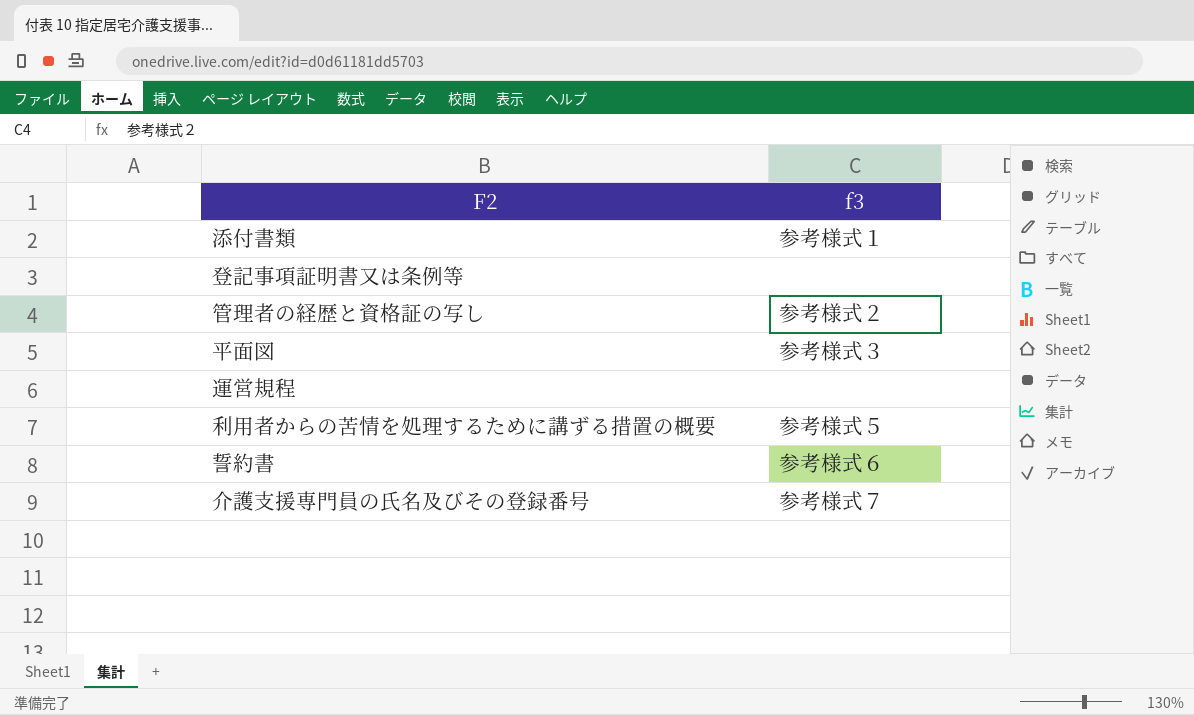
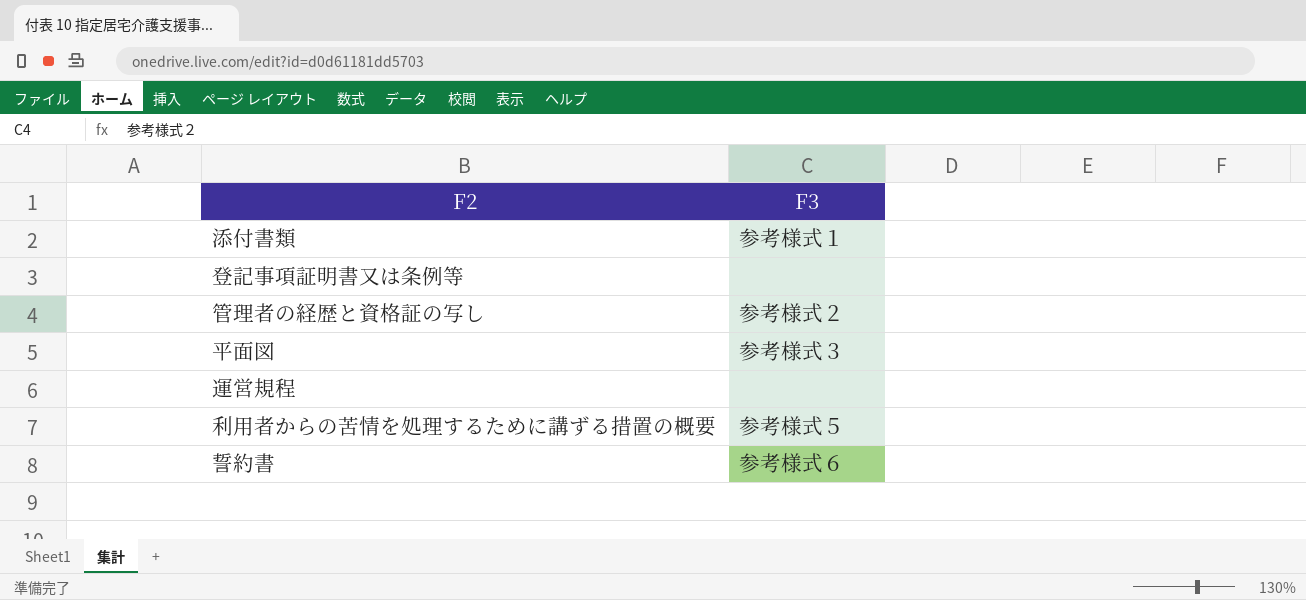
column name: f3 -> F3
row 介護支援専門員の氏名及びその登録番号: 参考様式７ -> none

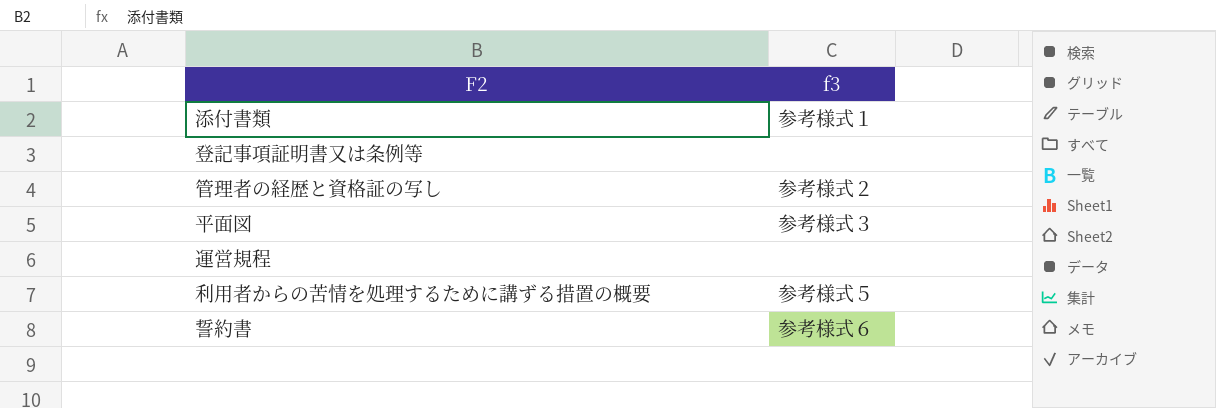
column name: F3 -> f3

